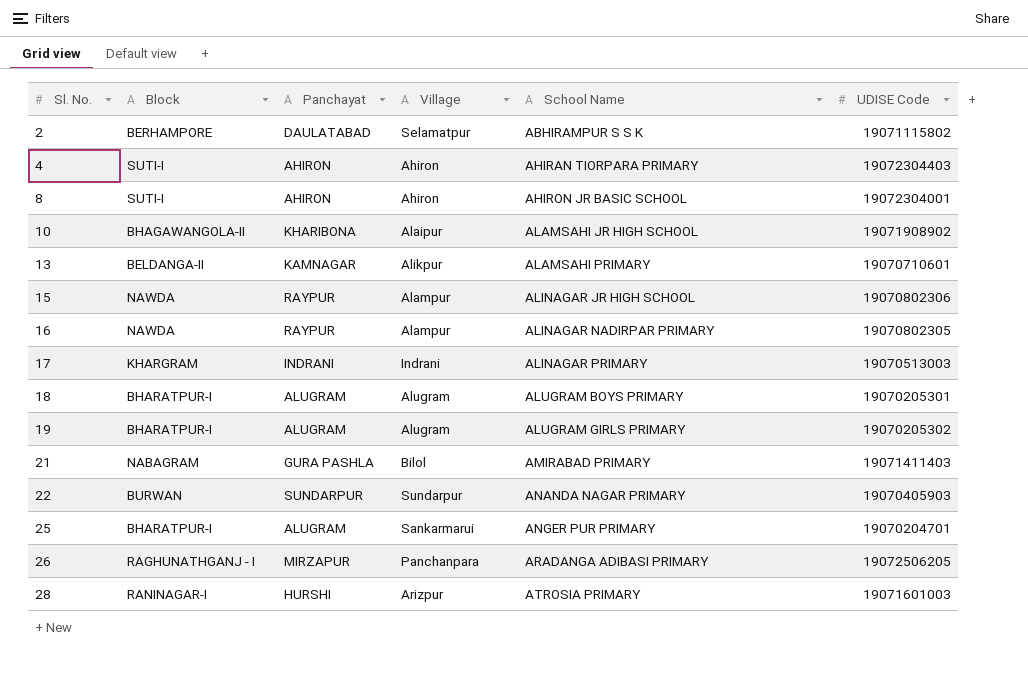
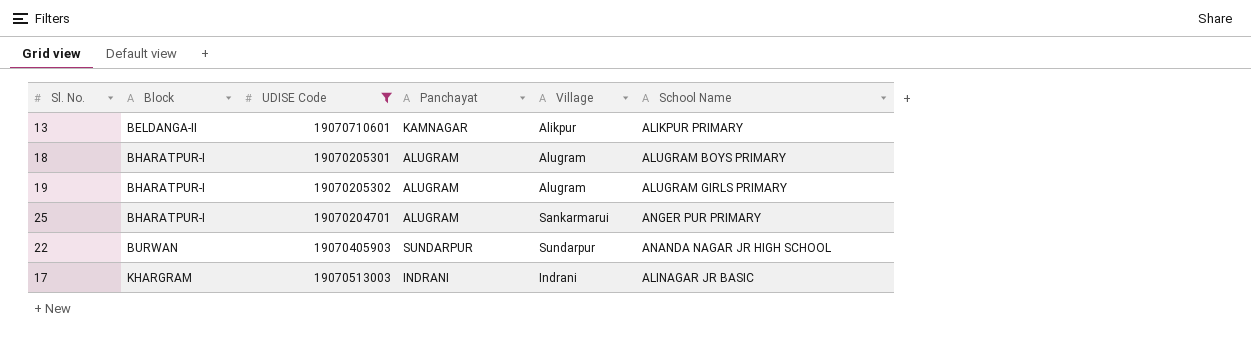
filter: none -> UDISE Code <= 19070710601
row order: Sl. No. ascending -> Block ascending
column UDISE Code | position: 6 -> 3
13 | School Name: ALAMSAHI PRIMARY -> ALIKPUR PRIMARY
22 | School Name: ANANDA NAGAR PRIMARY -> ANANDA NAGAR JR HIGH SCHOOL
17 | School Name: ALINAGAR PRIMARY -> ALINAGAR JR BASIC

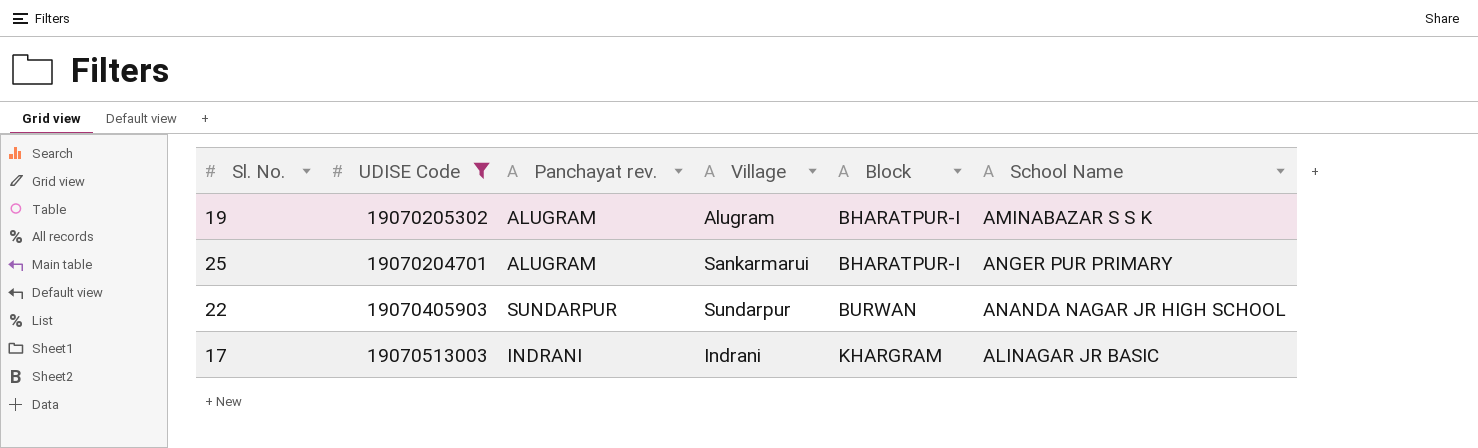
column name: Panchayat -> Panchayat rev.
column Block | position: 2 -> 5
row 13: BELDANGA-II | 19070710601 | KAMNAGAR | Alikpur | ALIKPUR PRIMARY -> none
row 18: BHARATPUR-I | 19070205301 | ALUGRAM | Alugram | ALUGRAM BOYS PRIMARY -> none
19 | School Name: ALUGRAM GIRLS PRIMARY -> AMINABAZAR S S K

